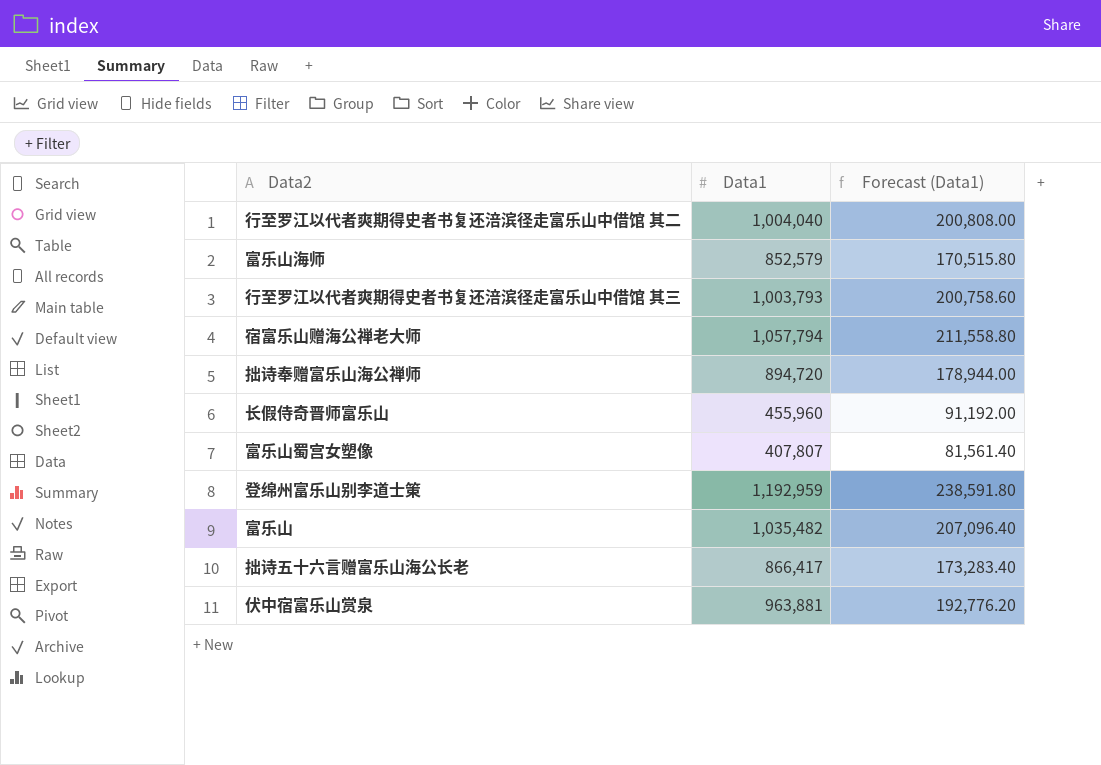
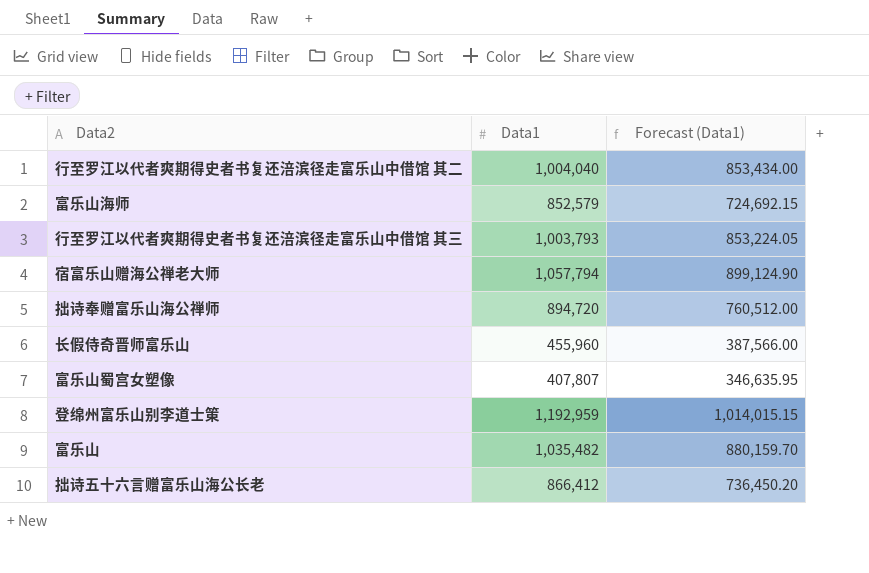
column Forecast (Data1) | formula: [Data1] * 0.2 -> [Data1] * 0.85
row 伏中宿富乐山赏泉: 963,881 | 192,776.20 -> none
拙诗五十六言赠富乐山海公长老 | Data1: 866,417 -> 866,412

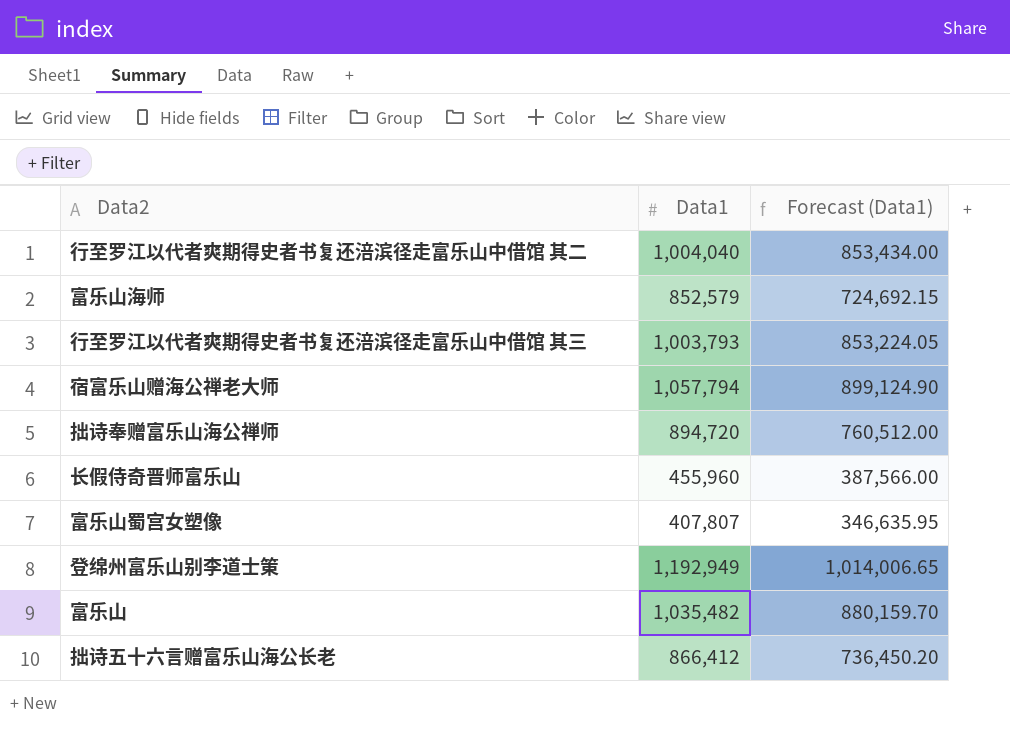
登绵州富乐山别李道士䇿 | Data1: 1,192,959 -> 1,192,949
登绵州富乐山别李道士䇿 | Forecast (Data1): 1,014,015.15 -> 1,014,006.65

